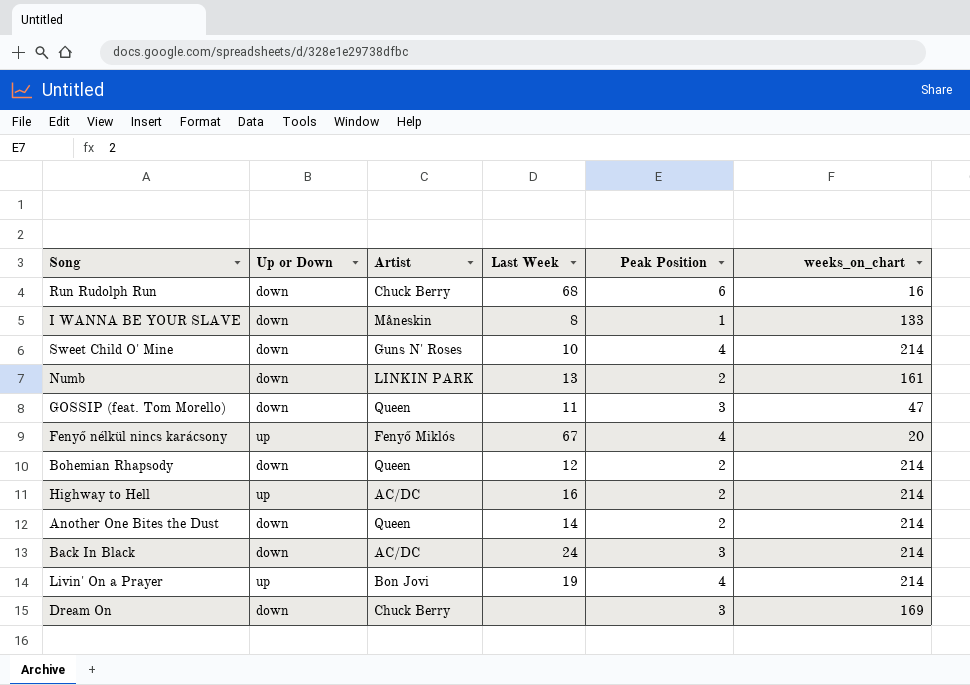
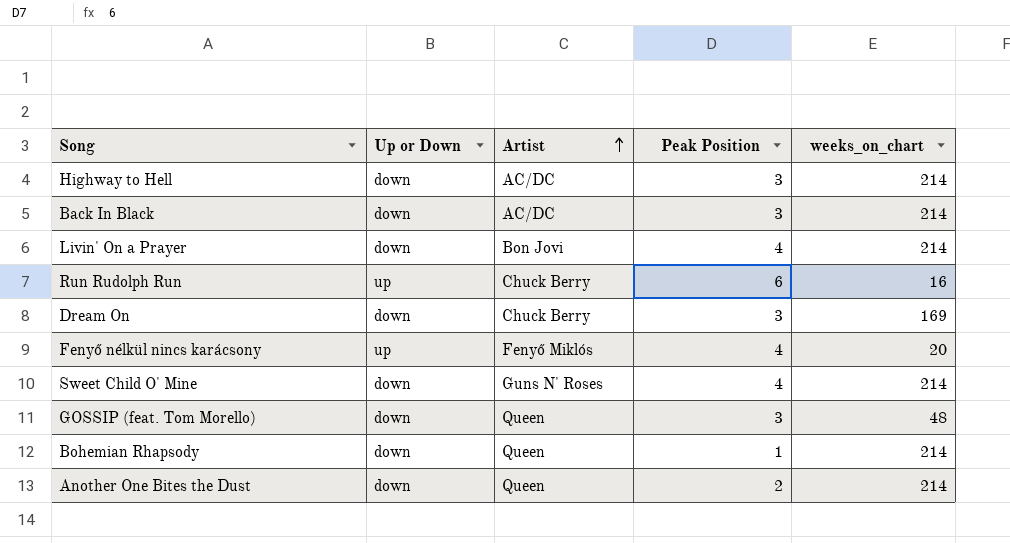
row order: none -> Artist ascending
column Last Week | position: 4 -> none
row I WANNA BE YOUR SLAVE: down | Måneskin | 8 | 1 | 133 -> none
row Numb: down | LINKIN PARK | 13 | 2 | 161 -> none
Highway to Hell | Up or Down: up -> down
Highway to Hell | Peak Position: 2 -> 3
Livin' On a Prayer | Up or Down: up -> down
Run Rudolph Run | Up or Down: down -> up
GOSSIP (feat. Tom Morello) | weeks_on_chart: 47 -> 48
Bohemian Rhapsody | Peak Position: 2 -> 1

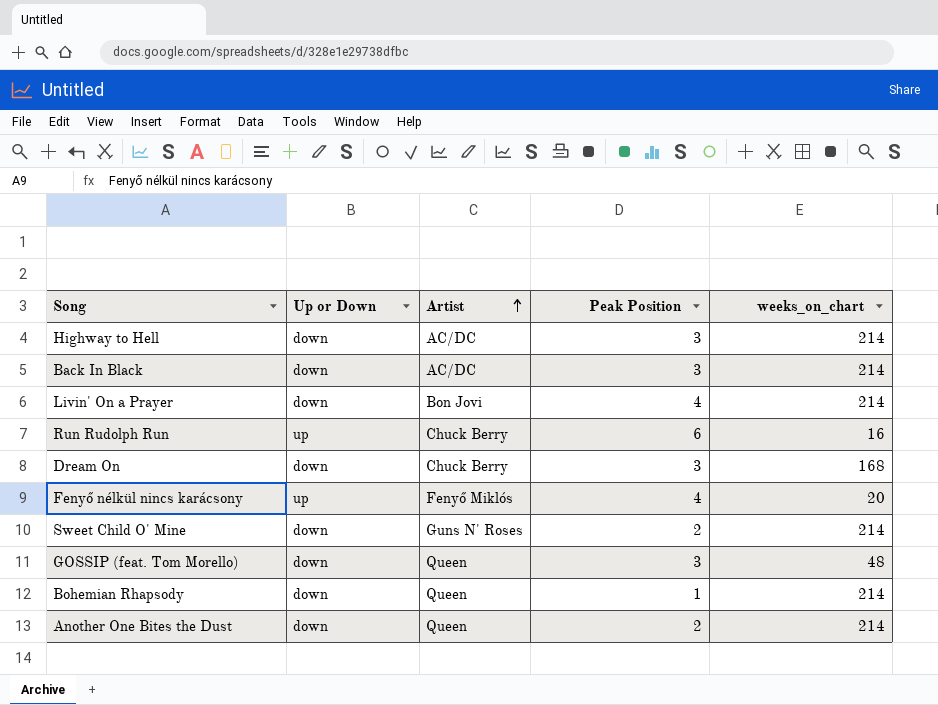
Dream On | weeks_on_chart: 169 -> 168
Sweet Child O' Mine | Peak Position: 4 -> 2

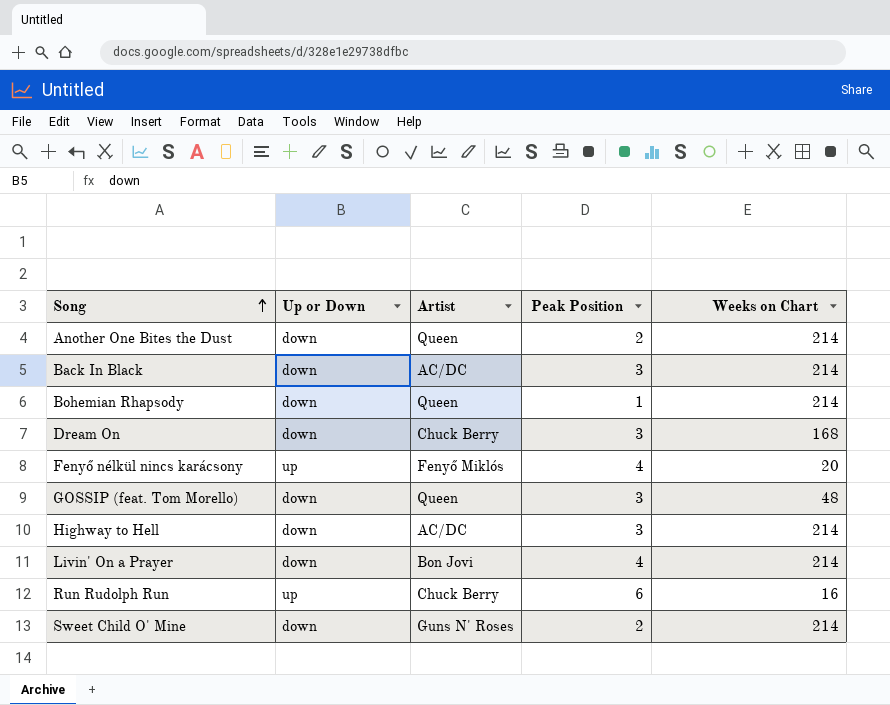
row order: Artist ascending -> Song ascending
column name: weeks_on_chart -> Weeks on Chart

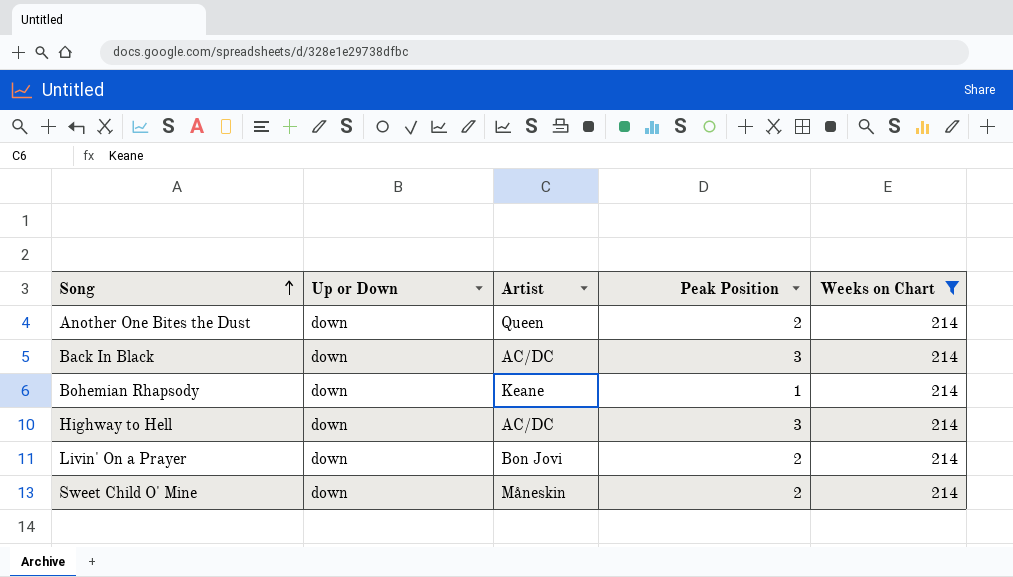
filter: none -> Weeks on Chart = 214
Bohemian Rhapsody | Artist: Queen -> Keane
Livin' On a Prayer | Peak Position: 4 -> 2
Sweet Child O' Mine | Artist: Guns N' Roses -> Måneskin

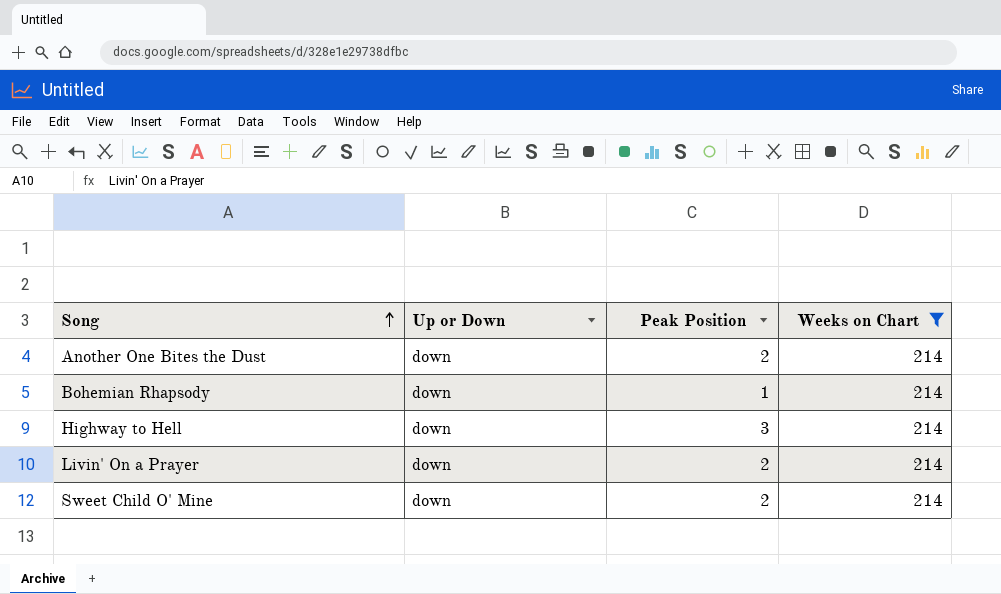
column Artist | position: 3 -> none
row Back In Black: down | AC/DC | 3 | 214 -> none

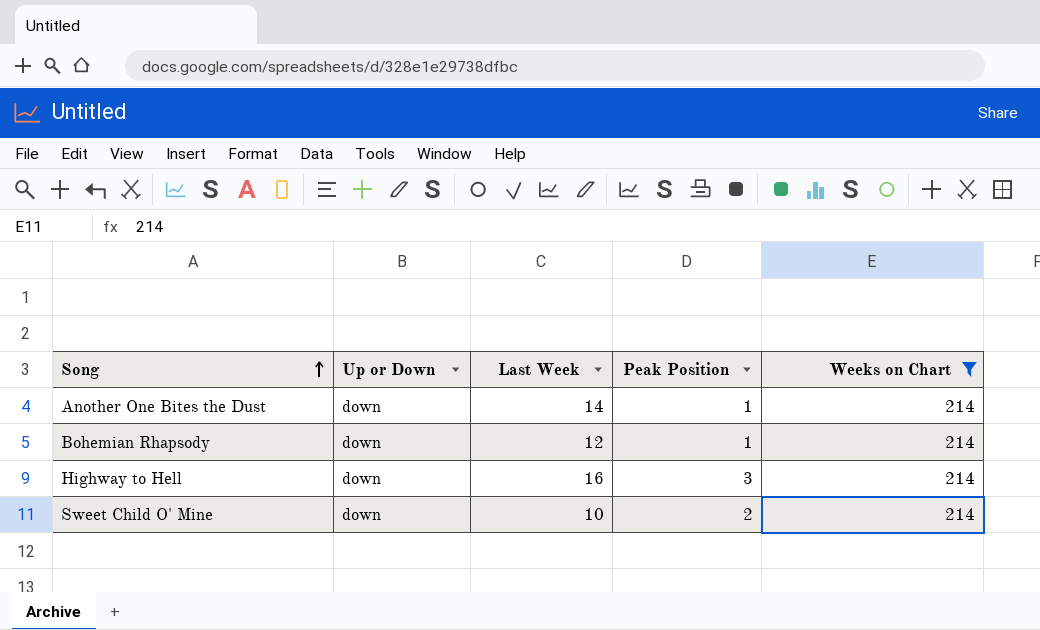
column Last Week | position: none -> 3
row Livin' On a Prayer: down | 2 | 214 -> none
Another One Bites the Dust | Peak Position: 2 -> 1

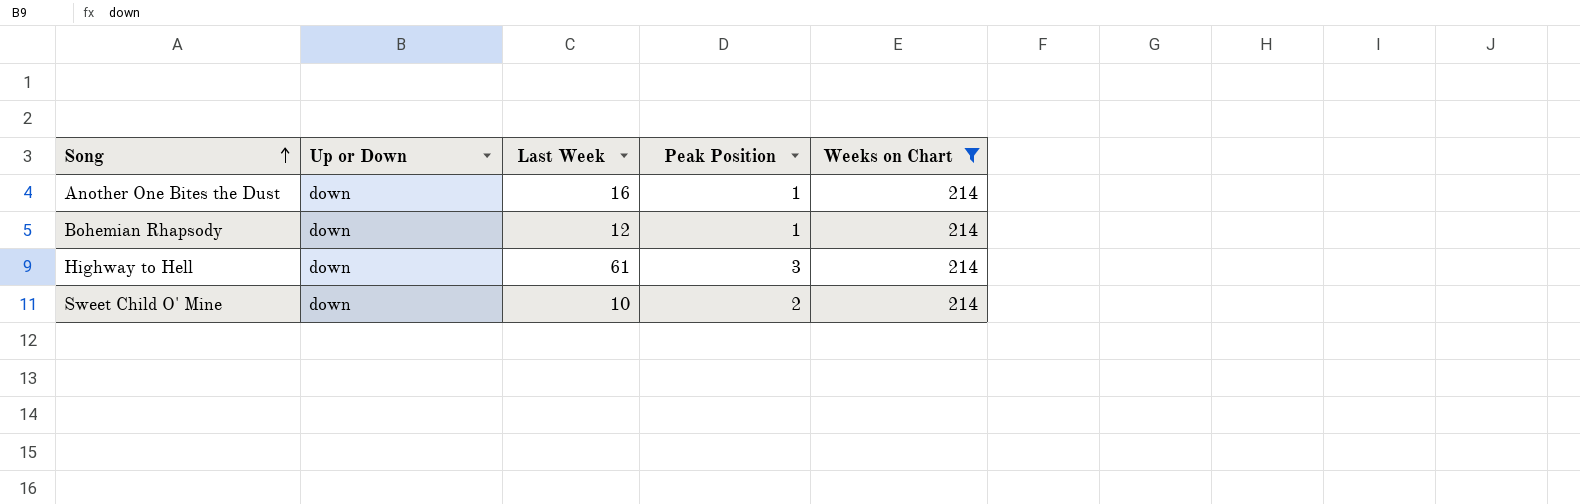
Another One Bites the Dust | Last Week: 14 -> 16
Highway to Hell | Last Week: 16 -> 61

